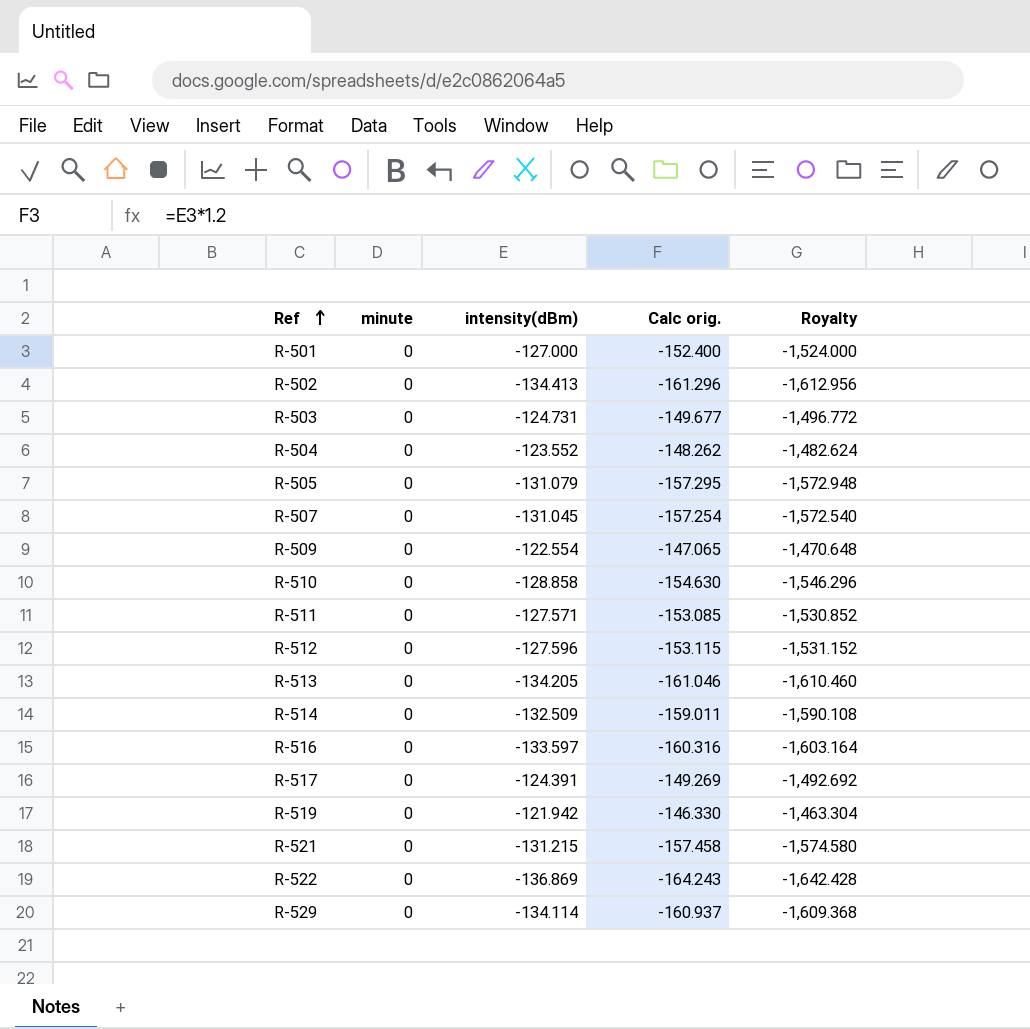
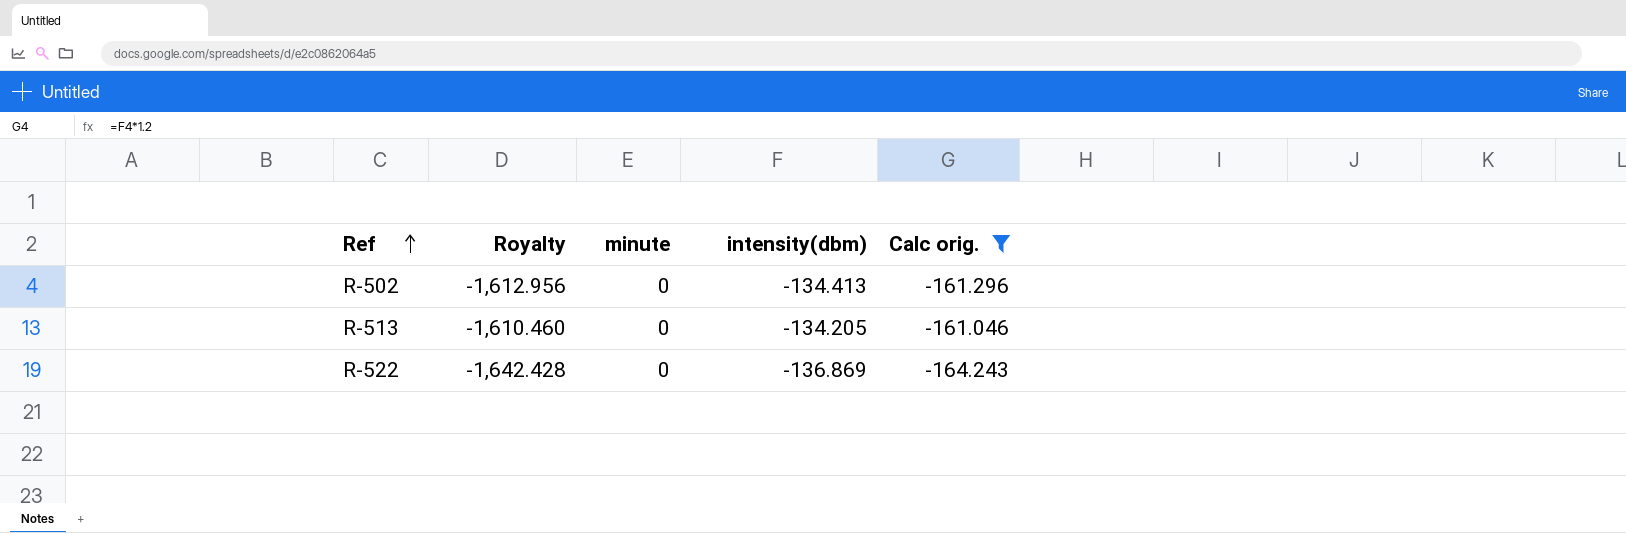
filter: none -> Calc orig. <= -161.046
column Royalty | position: 5 -> 2
column name: intensity(dBm) -> intensity(dbm)

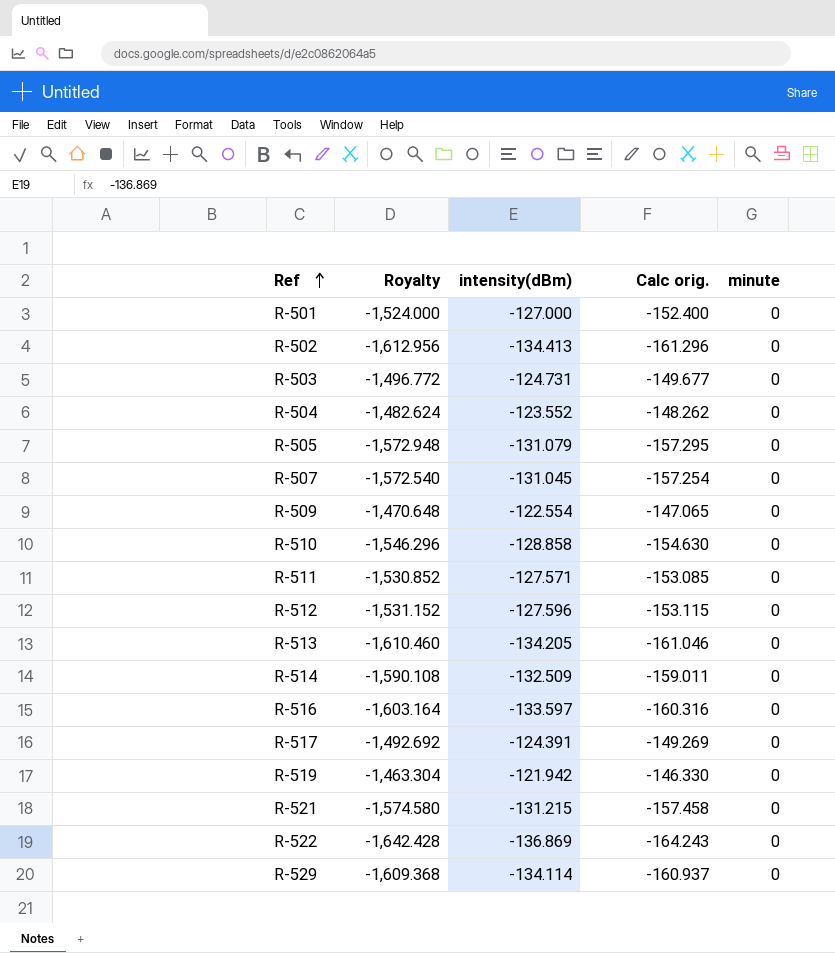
filter: Calc orig. <= -161.046 -> none
column name: intensity(dbm) -> intensity(dBm)
column minute | position: 3 -> 5

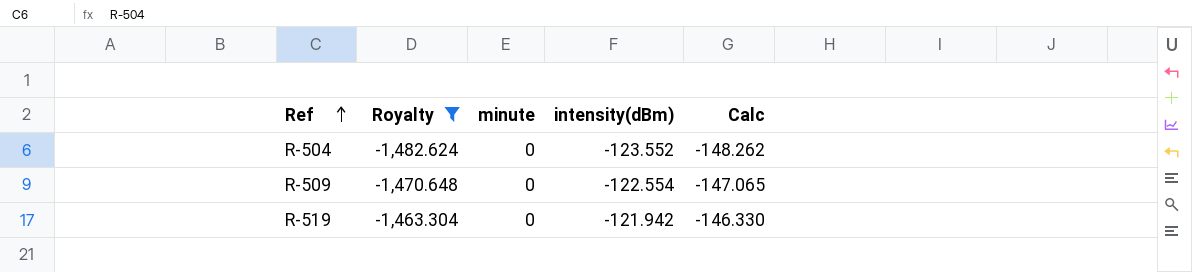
filter: none -> Royalty >= -1,482.624
column minute | position: 5 -> 3
column name: Calc orig. -> Calc

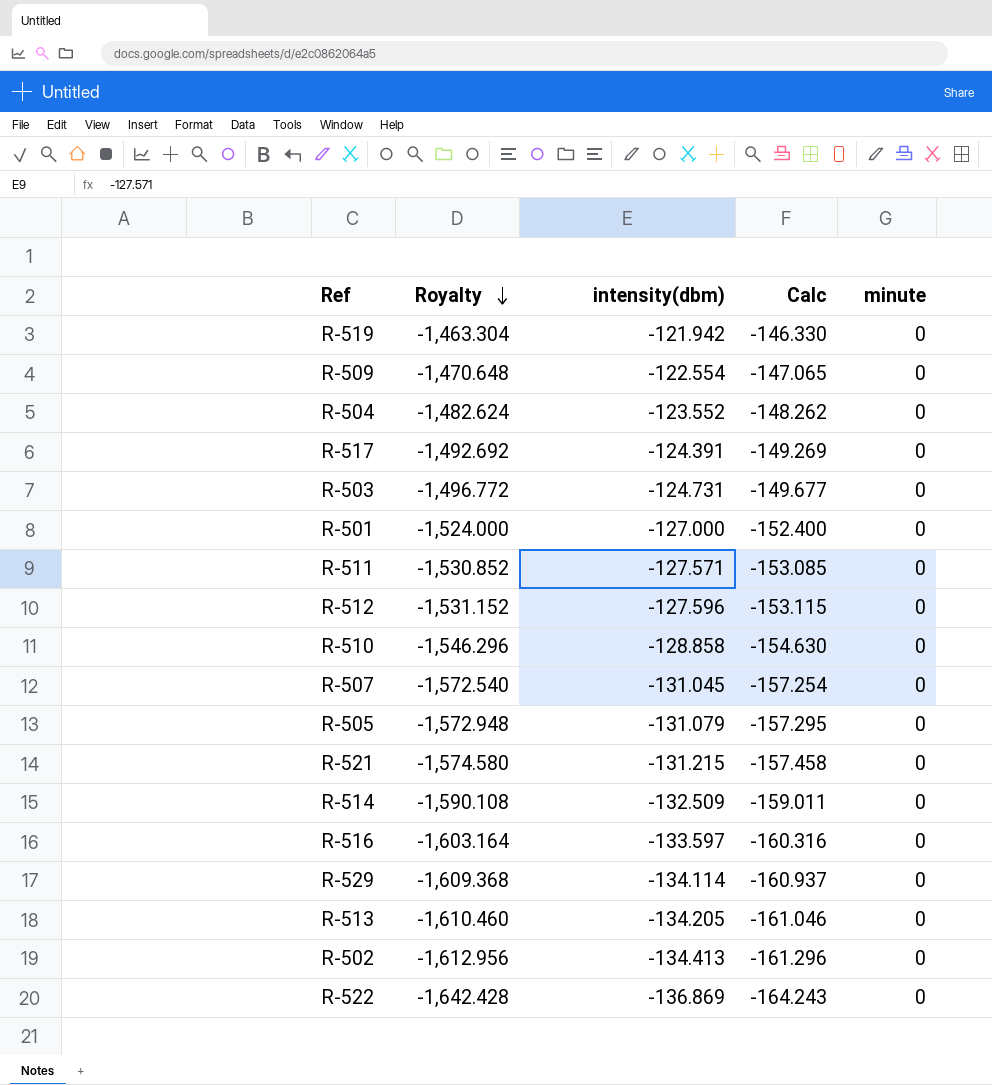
filter: Royalty >= -1,482.624 -> none
row order: Ref ascending -> Royalty descending
column name: intensity(dBm) -> intensity(dbm)
column minute | position: 3 -> 5

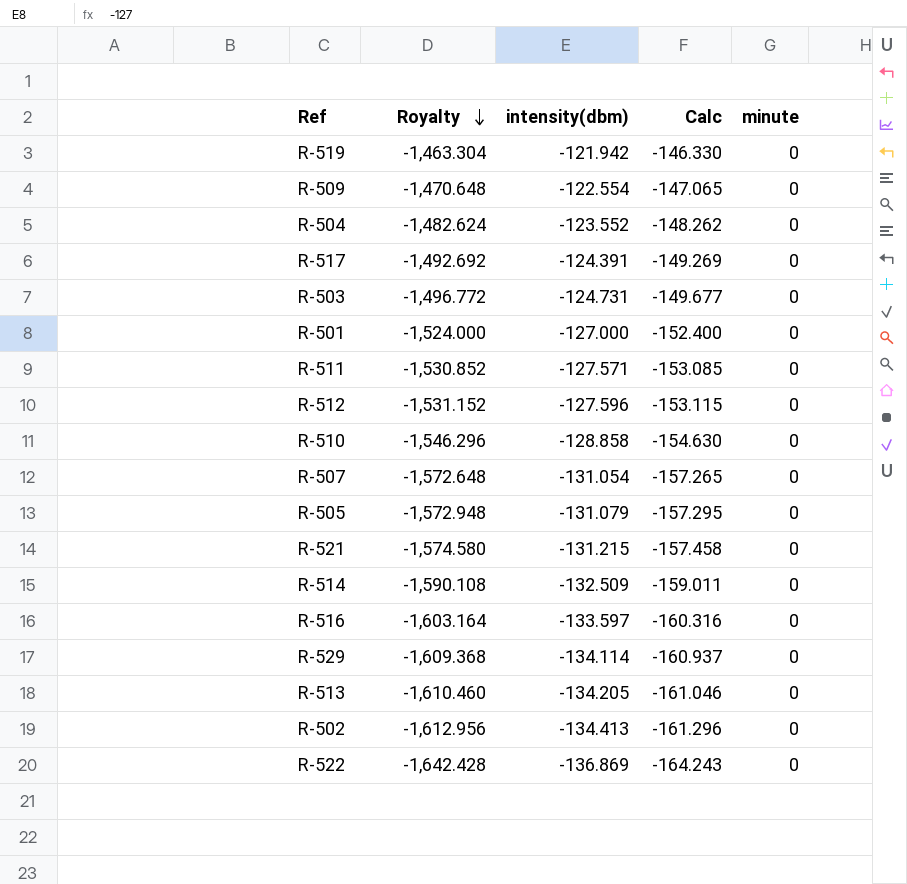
R-507 | Royalty: -1,572.540 -> -1,572.648
R-507 | intensity(dbm): -131.045 -> -131.054
R-507 | Calc: -157.254 -> -157.265

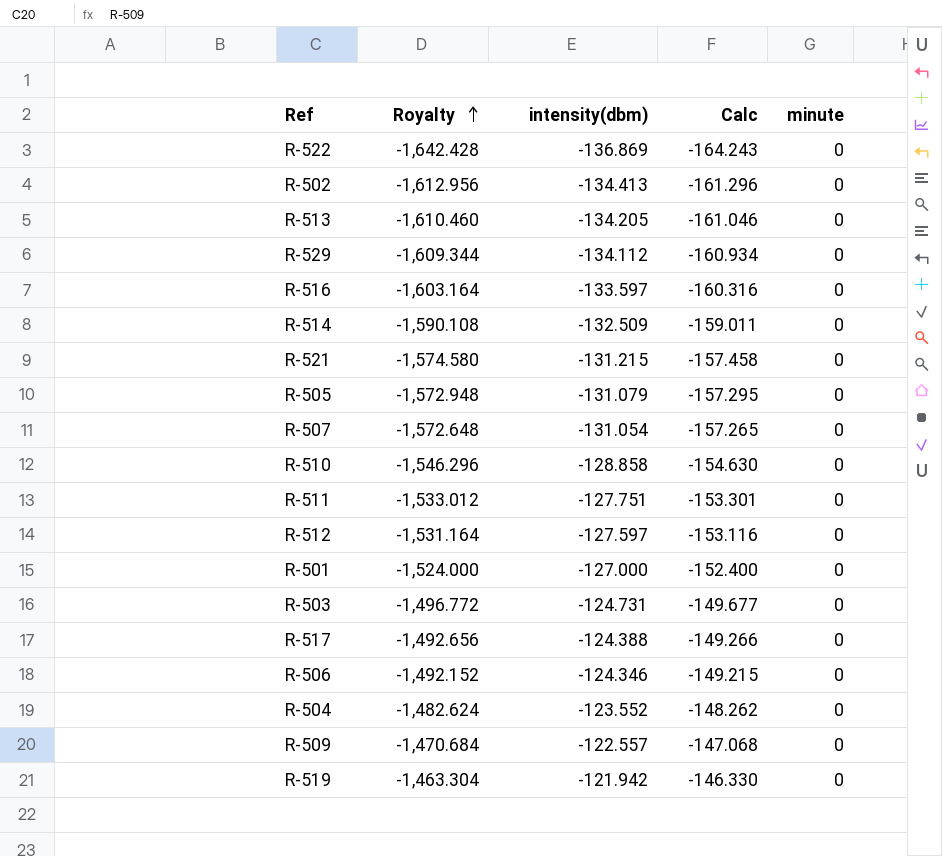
row order: Royalty descending -> Royalty ascending
R-529 | Royalty: -1,609.368 -> -1,609.344
R-529 | intensity(dbm): -134.114 -> -134.112
R-529 | Calc: -160.937 -> -160.934
R-511 | Royalty: -1,530.852 -> -1,533.012
R-511 | intensity(dbm): -127.571 -> -127.751
R-511 | Calc: -153.085 -> -153.301
R-512 | Royalty: -1,531.152 -> -1,531.164
R-512 | intensity(dbm): -127.596 -> -127.597
R-512 | Calc: -153.115 -> -153.116
R-517 | Royalty: -1,492.692 -> -1,492.656
R-517 | intensity(dbm): -124.391 -> -124.388
R-517 | Calc: -149.269 -> -149.266
row R-506: none -> -1,492.152 | -124.346 | -149.215 | 0
R-509 | Royalty: -1,470.648 -> -1,470.684
R-509 | intensity(dbm): -122.554 -> -122.557
R-509 | Calc: -147.065 -> -147.068

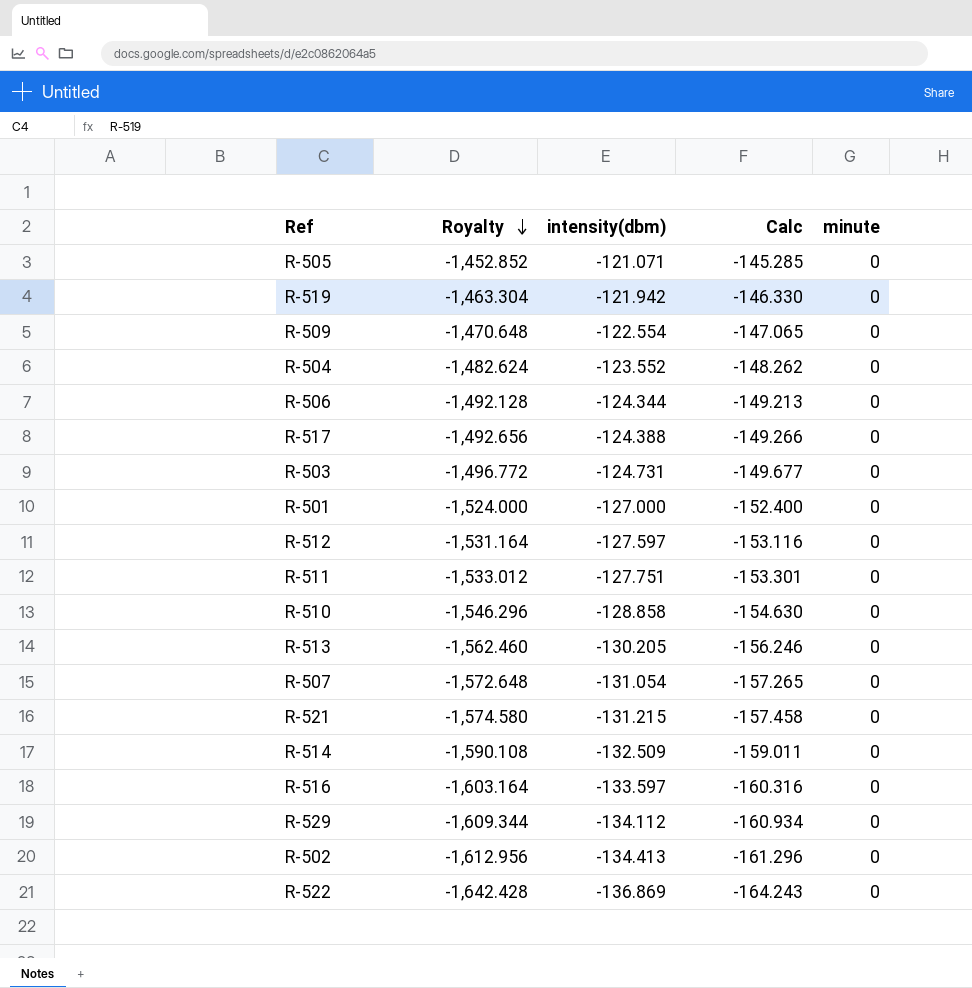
row order: Royalty ascending -> Royalty descending
R-505 | Royalty: -1,572.948 -> -1,452.852
R-505 | intensity(dbm): -131.079 -> -121.071
R-505 | Calc: -157.295 -> -145.285
R-509 | Royalty: -1,470.684 -> -1,470.648
R-509 | intensity(dbm): -122.557 -> -122.554
R-509 | Calc: -147.068 -> -147.065
R-506 | Royalty: -1,492.152 -> -1,492.128
R-506 | intensity(dbm): -124.346 -> -124.344
R-506 | Calc: -149.215 -> -149.213
R-513 | Royalty: -1,610.460 -> -1,562.460
R-513 | intensity(dbm): -134.205 -> -130.205
R-513 | Calc: -161.046 -> -156.246

